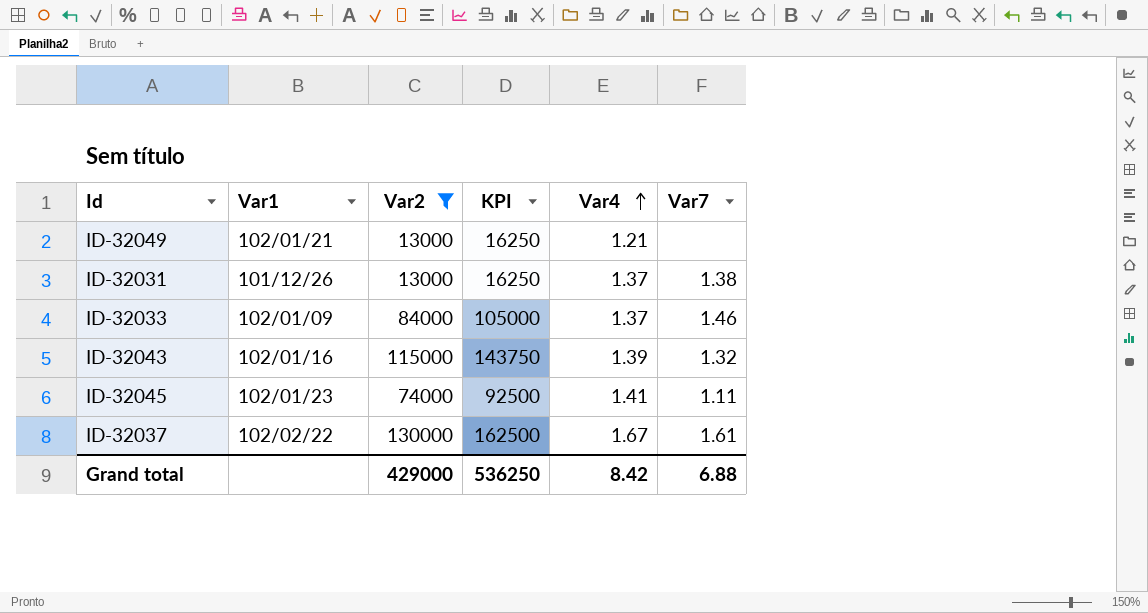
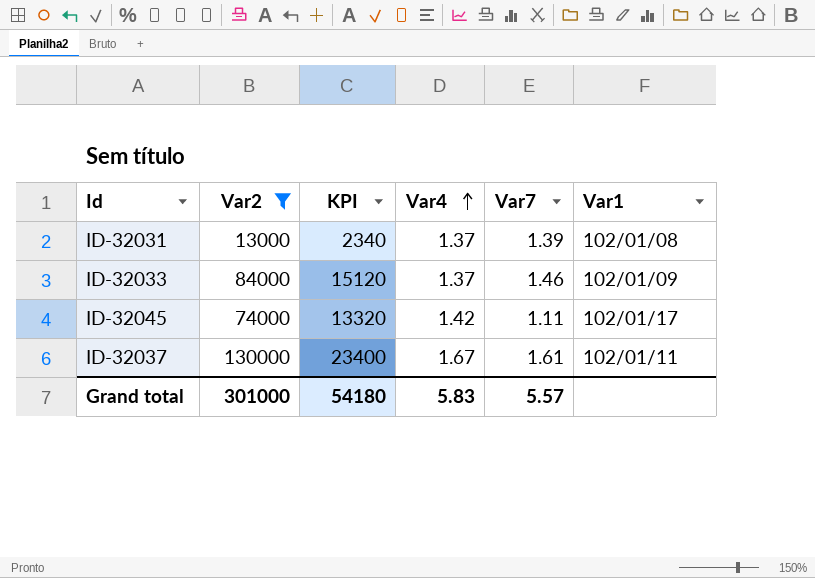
column KPI | formula: [Var2] * 1.25 -> [Var2] * 0.18
column Var1 | position: 2 -> 6
row ID-32049: 102/01/21 | 13000 | 16250 | 1.21 | none -> none
row ID-32043: 102/01/16 | 115000 | 143750 | 1.39 | 1.32 -> none
ID-32031 | Var7: 1.38 -> 1.39
ID-32031 | Var1: 101/12/26 -> 102/01/08
ID-32045 | Var4: 1.41 -> 1.42
ID-32045 | Var1: 102/01/23 -> 102/01/17
ID-32037 | Var1: 102/02/22 -> 102/01/11
Grand total | Var2: 429000 -> 301000
Grand total | KPI: 536250 -> 54180
Grand total | Var4: 8.42 -> 5.83
Grand total | Var7: 6.88 -> 5.57

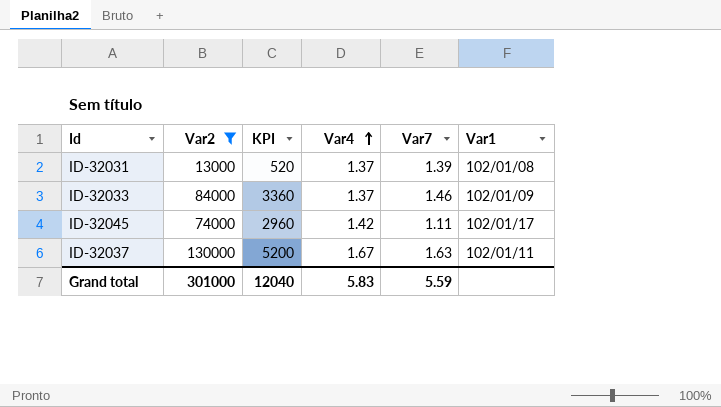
column KPI | formula: [Var2] * 0.18 -> [Var2] * 0.04
ID-32037 | Var7: 1.61 -> 1.63
Grand total | KPI: 54180 -> 12040
Grand total | Var7: 5.57 -> 5.59

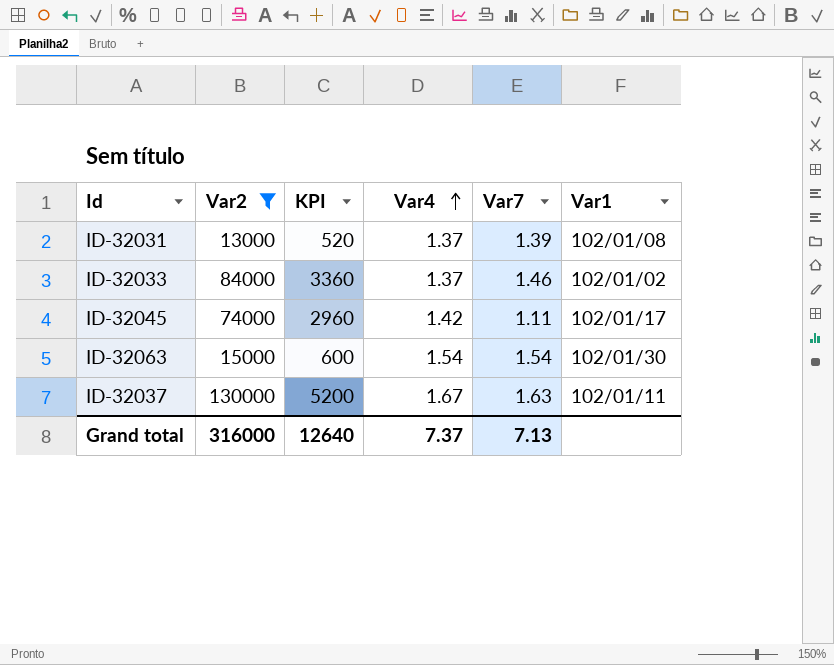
ID-32033 | Var1: 102/01/09 -> 102/01/02
row ID-32063: none -> 15000 | 600 | 1.54 | 1.54 | 102/01/30
Grand total | Var2: 301000 -> 316000
Grand total | KPI: 12040 -> 12640
Grand total | Var4: 5.83 -> 7.37
Grand total | Var7: 5.59 -> 7.13

